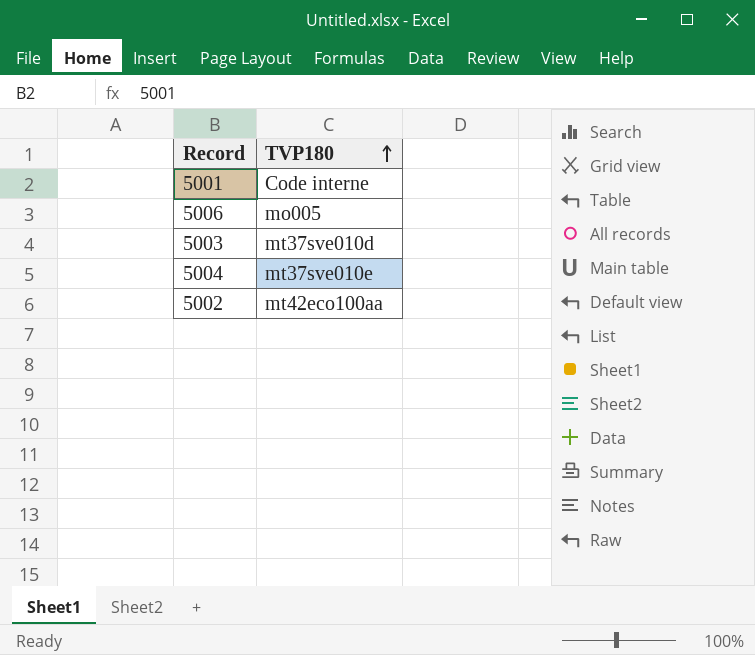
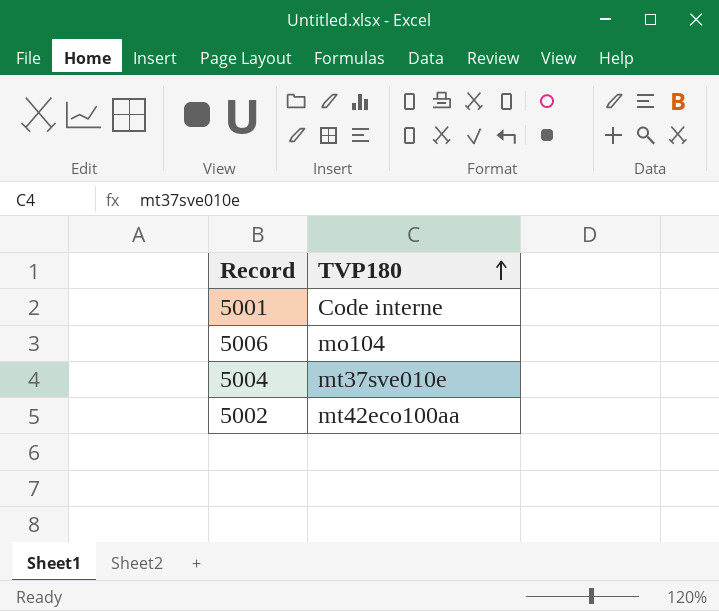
row 5003: mt37sve010d -> none
5006 | TVP180: mo005 -> mo104

